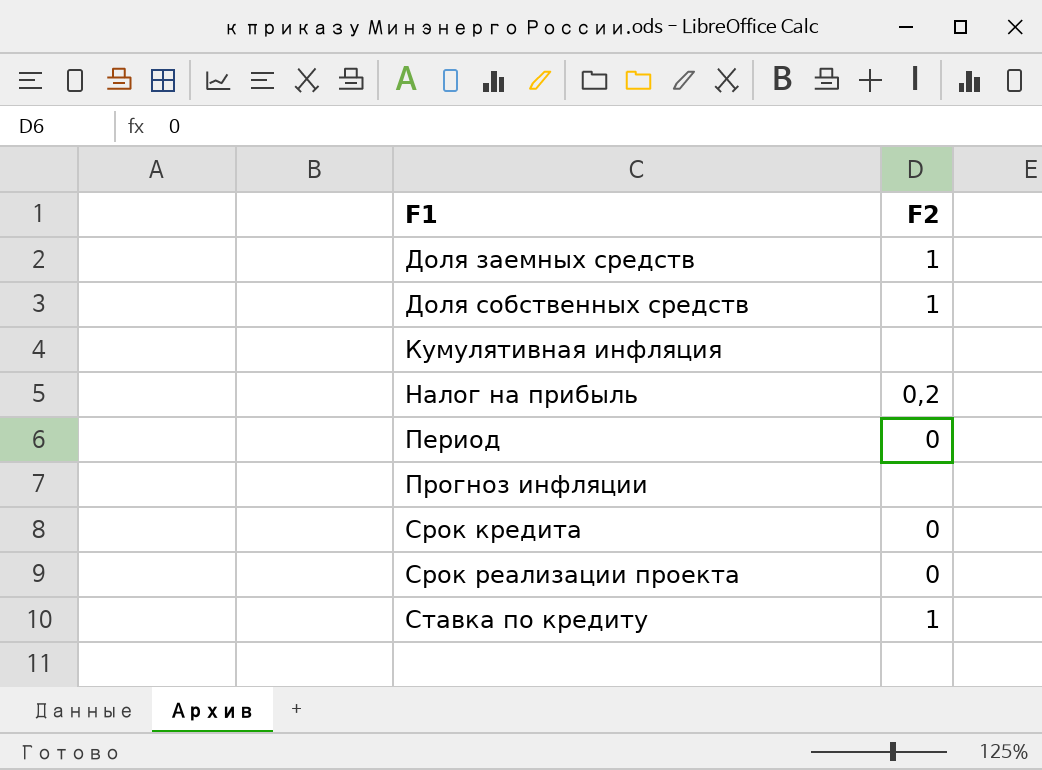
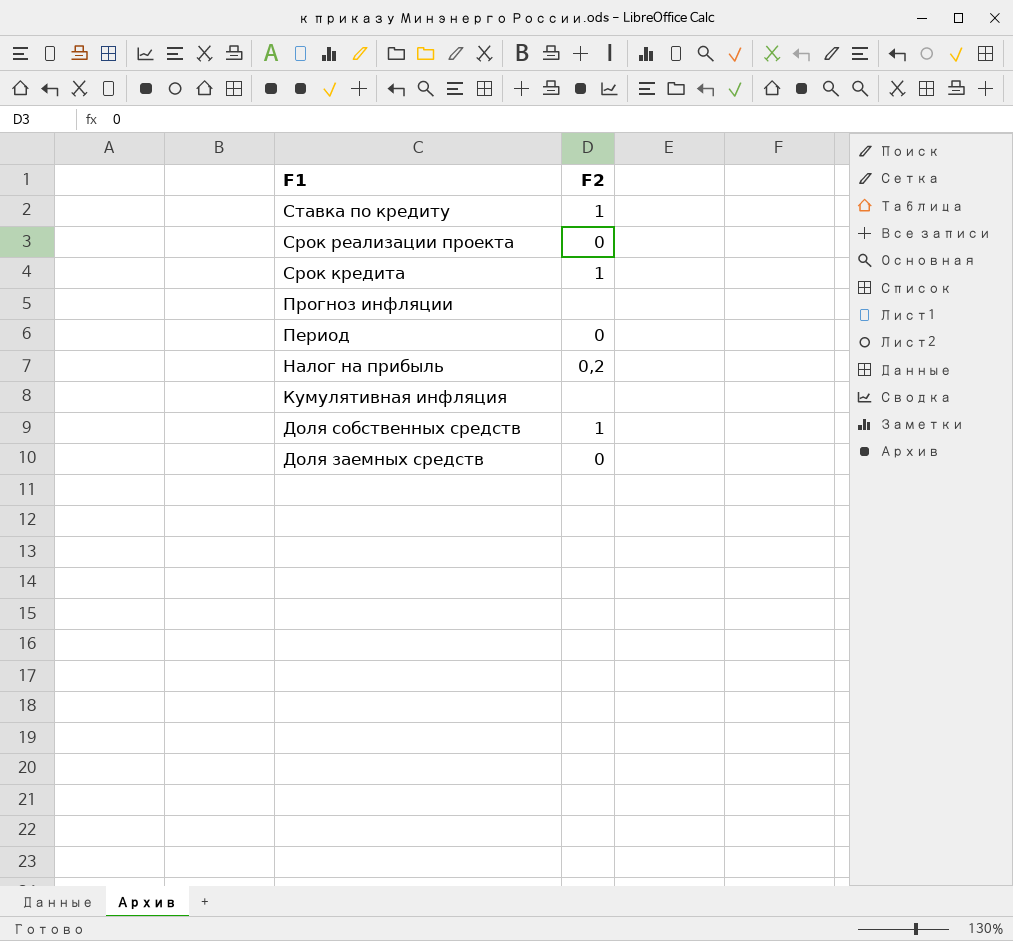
row order: F1 ascending -> F1 descending
Срок кредита | F2: 0 -> 1
Доля заемных средств | F2: 1 -> 0

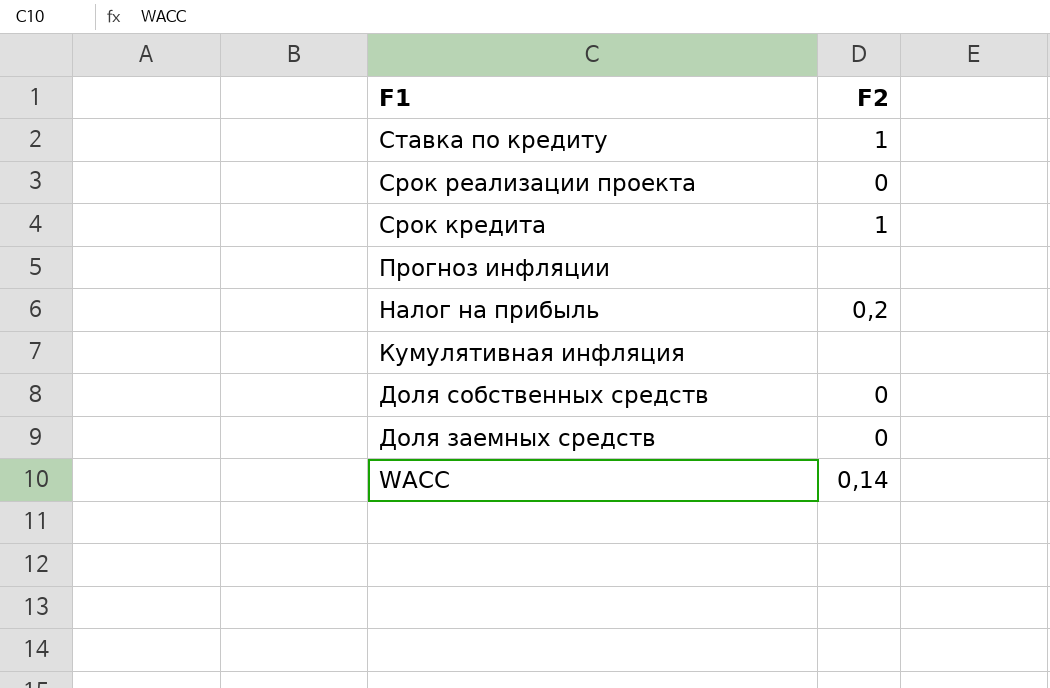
row Период: 0 -> none
Доля собственных средств | F2: 1 -> 0
row WACC: none -> 0,14

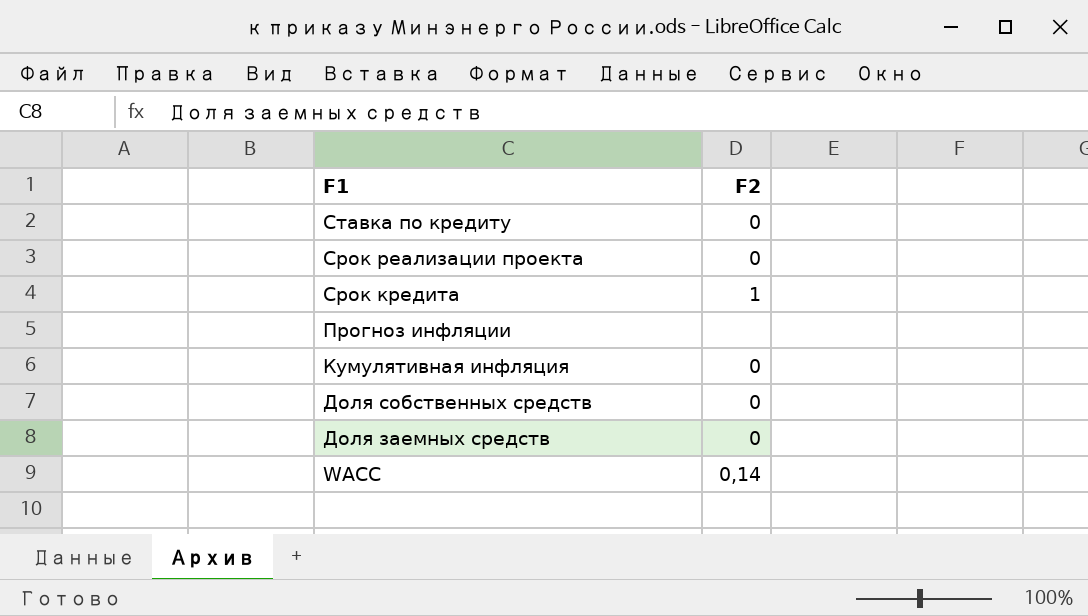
row Налог на прибыль: 0,2 -> none
Ставка по кредиту | F2: 1 -> 0
Кумулятивная инфляция | F2: none -> 0

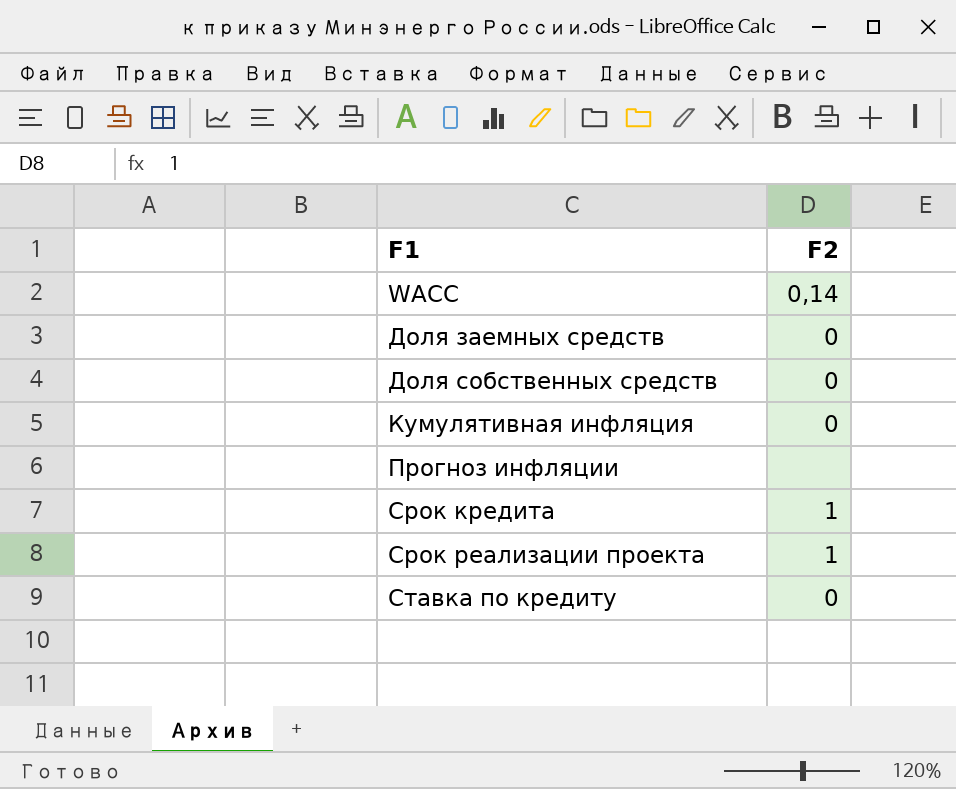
row order: F1 descending -> F1 ascending
Срок реализации проекта | F2: 0 -> 1

